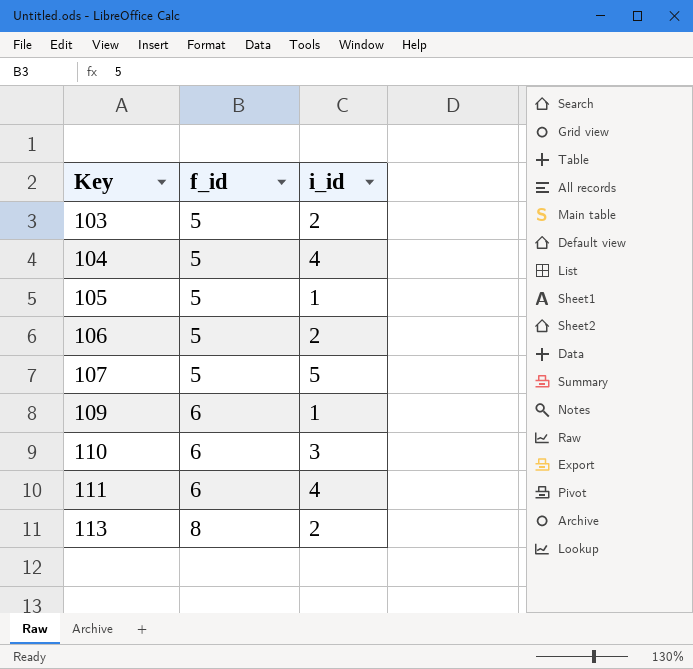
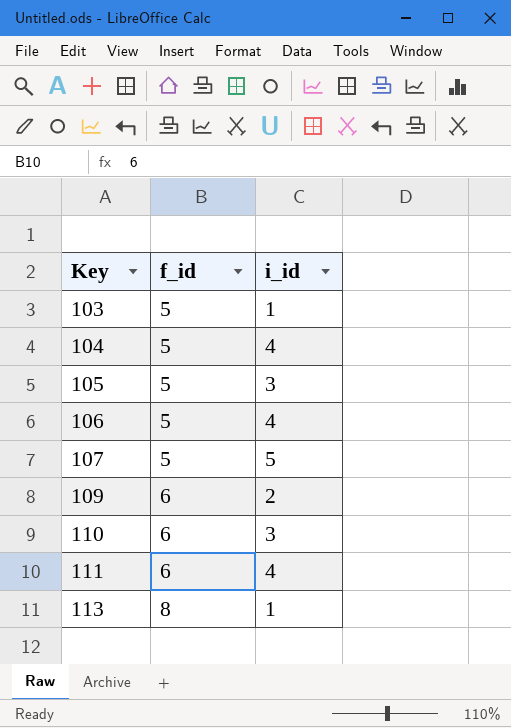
103 | i_id: 2 -> 1
105 | i_id: 1 -> 3
106 | i_id: 2 -> 4
109 | i_id: 1 -> 2
113 | i_id: 2 -> 1

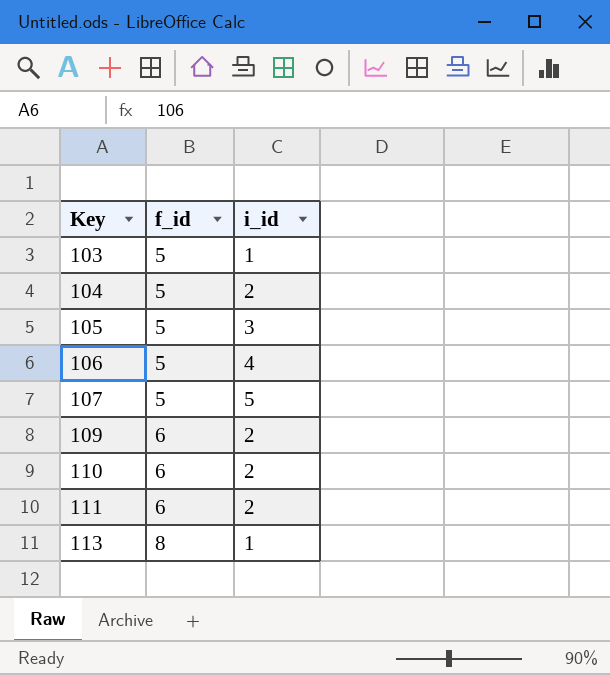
104 | i_id: 4 -> 2
110 | i_id: 3 -> 2
111 | i_id: 4 -> 2

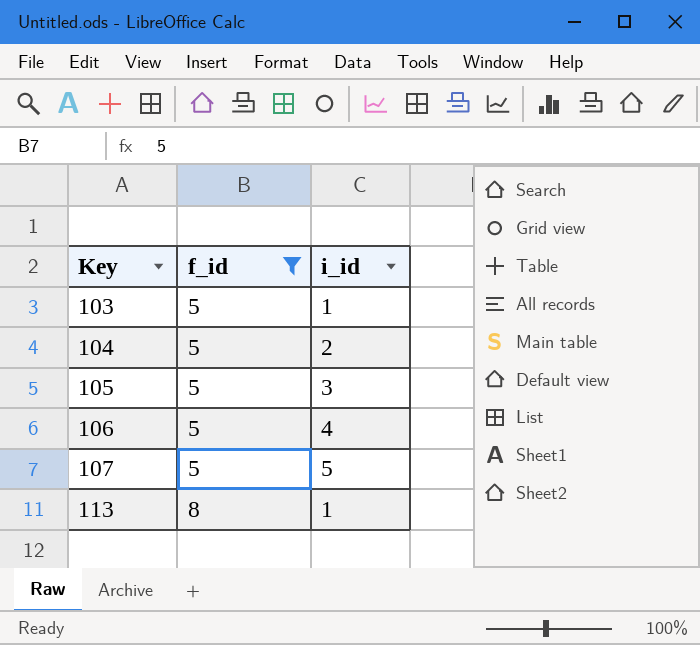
filter: none -> f_id != 6

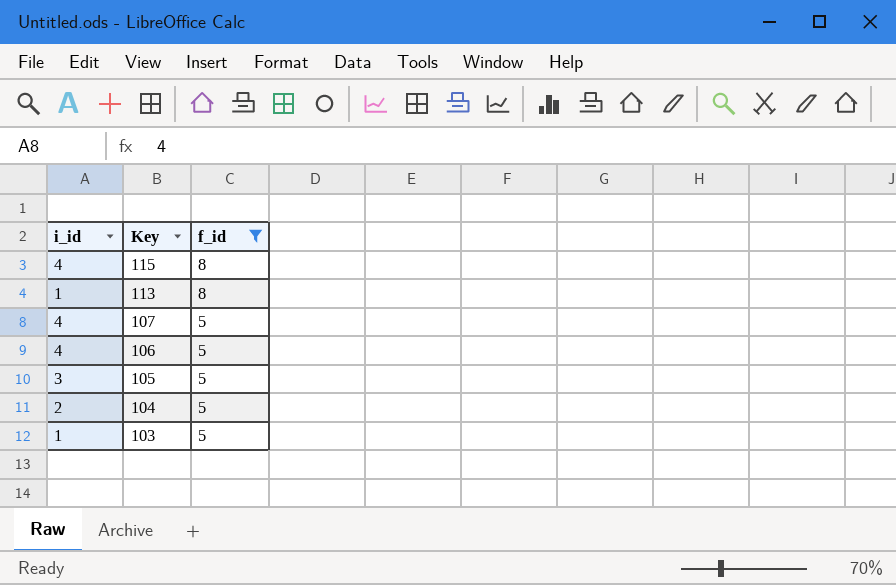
row order: Key ascending -> Key descending
column i_id | position: 3 -> 1
row 115: none -> 4 | 8
107 | i_id: 5 -> 4

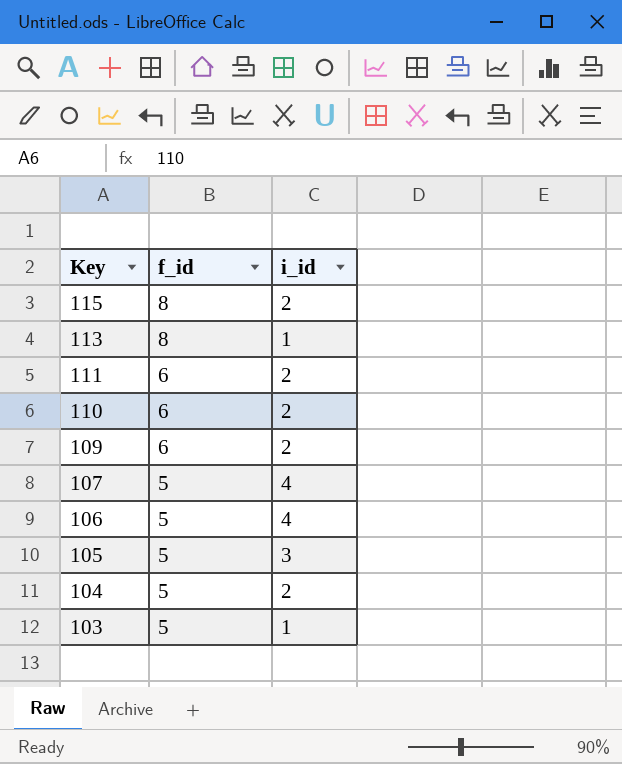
filter: f_id != 6 -> none
column i_id | position: 1 -> 3
115 | i_id: 4 -> 2

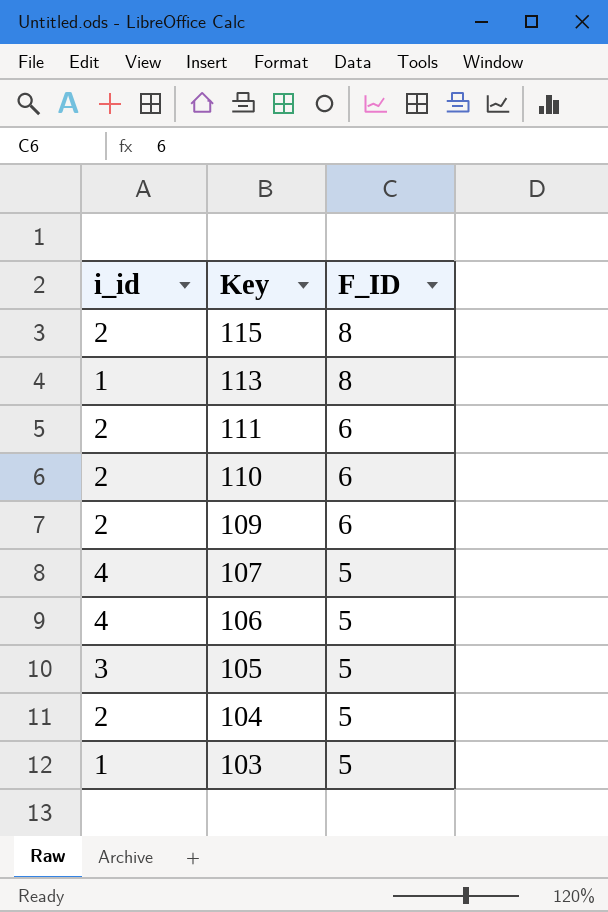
column i_id | position: 3 -> 1
column name: f_id -> F_ID

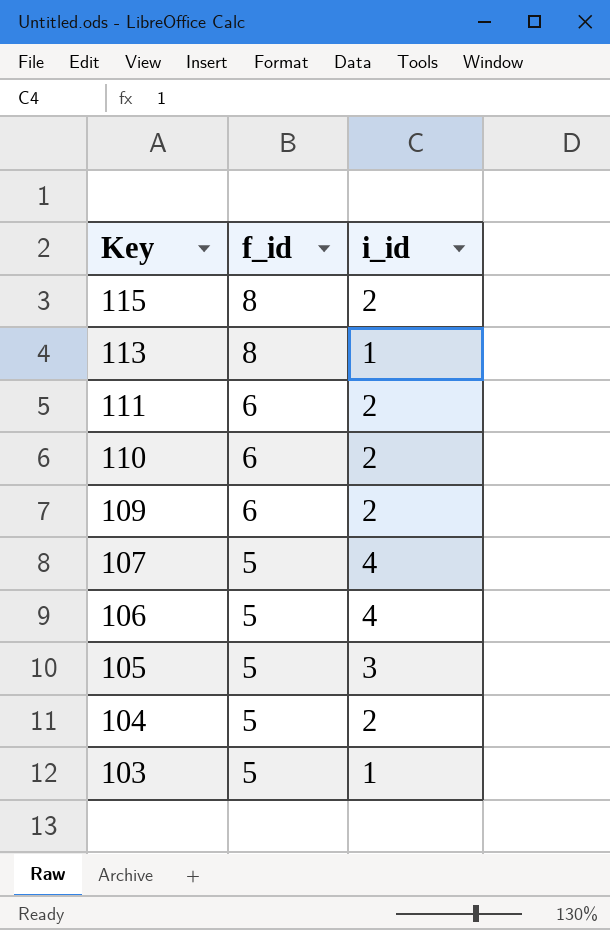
column name: F_ID -> f_id
column i_id | position: 1 -> 3

